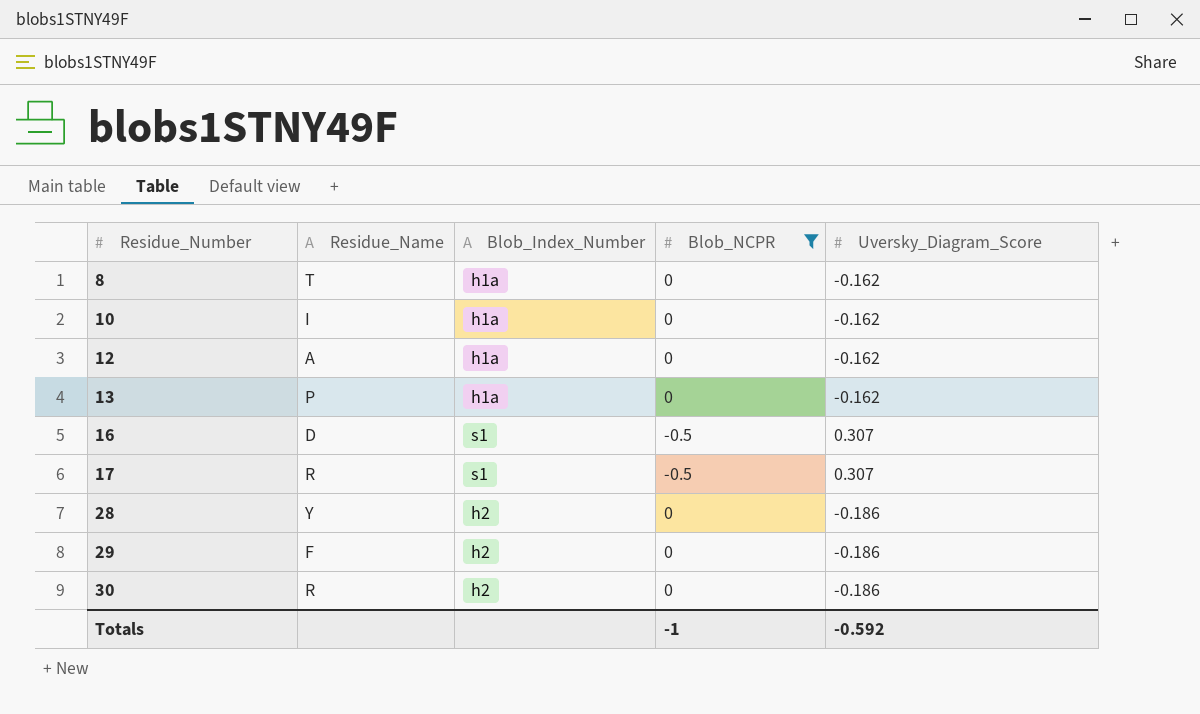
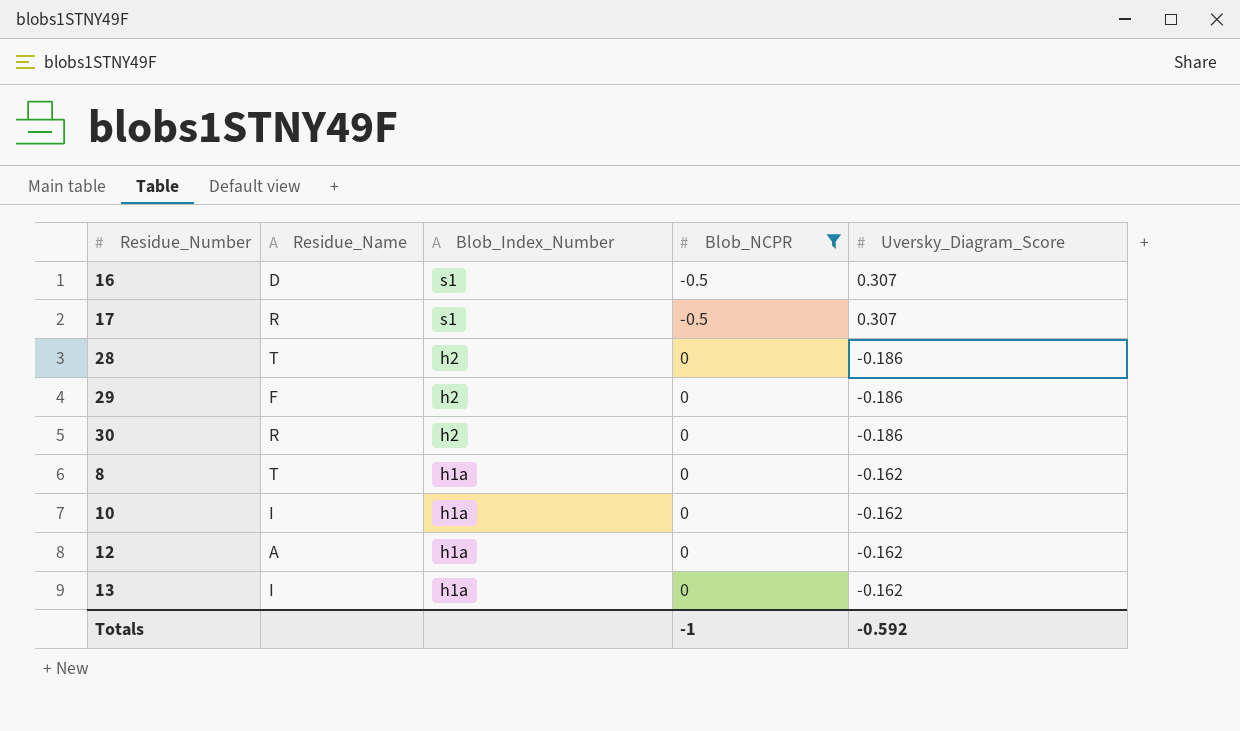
row order: Residue_Number ascending -> Blob_Index_Number descending
28 | Residue_Name: Y -> T
13 | Residue_Name: P -> I

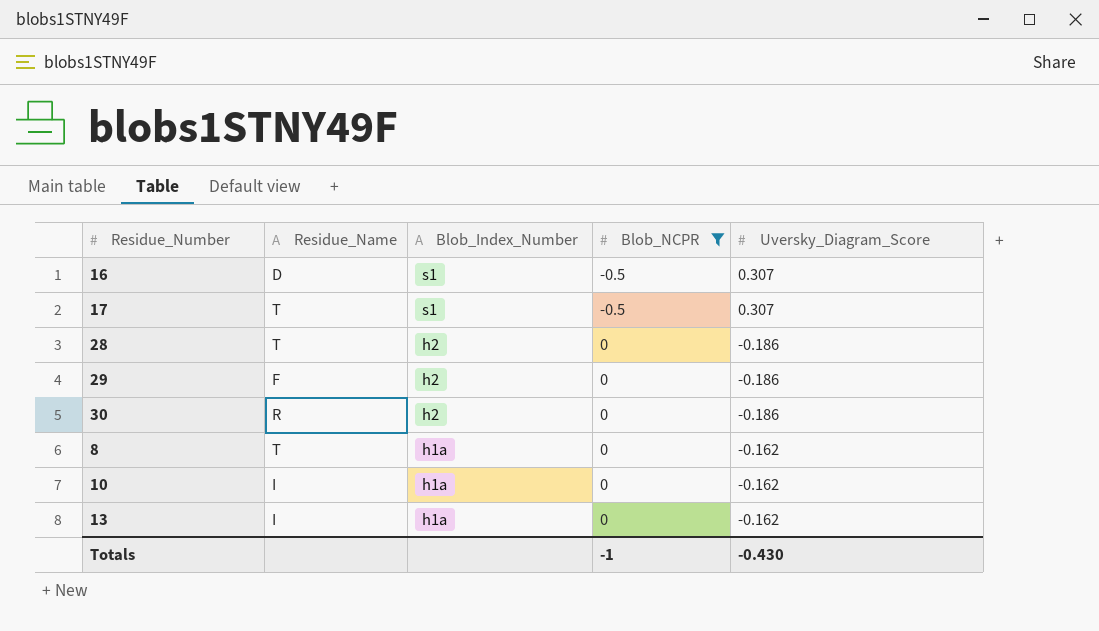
row 12: A | h1a | 0 | -0.162 -> none
17 | Residue_Name: R -> T
Totals | Uversky_Diagram_Score: -0.592 -> -0.430

